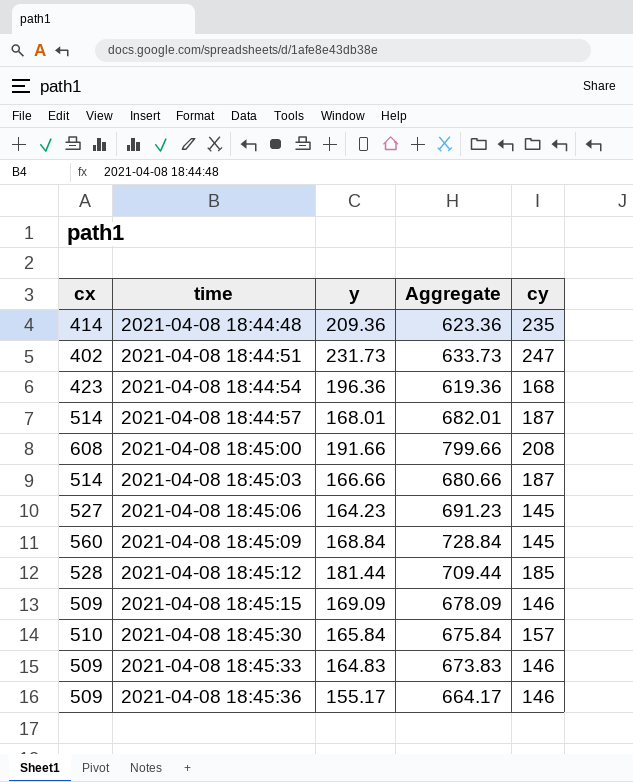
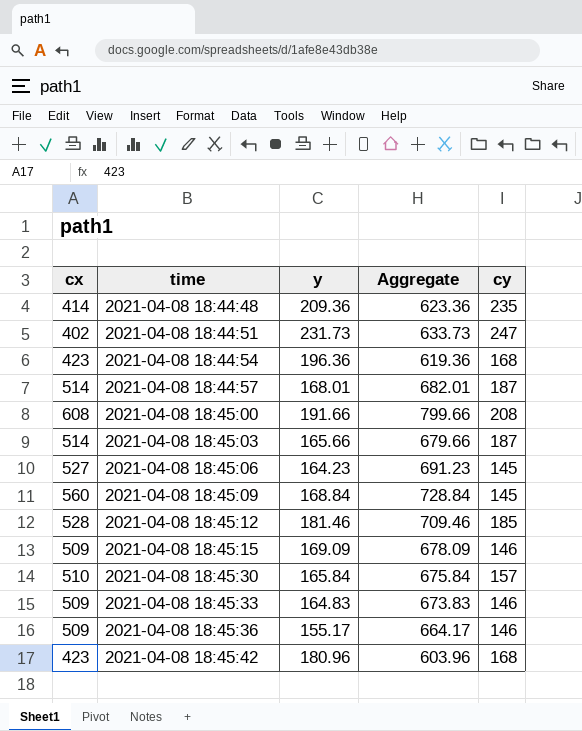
2021-04-08 18:45:03 | y: 166.66 -> 165.66
2021-04-08 18:45:03 | Aggregate: 680.66 -> 679.66
2021-04-08 18:45:12 | y: 181.44 -> 181.46
2021-04-08 18:45:12 | Aggregate: 709.44 -> 709.46
row 2021-04-08 18:45:42: none -> 423 | 180.96 | 603.96 | 168

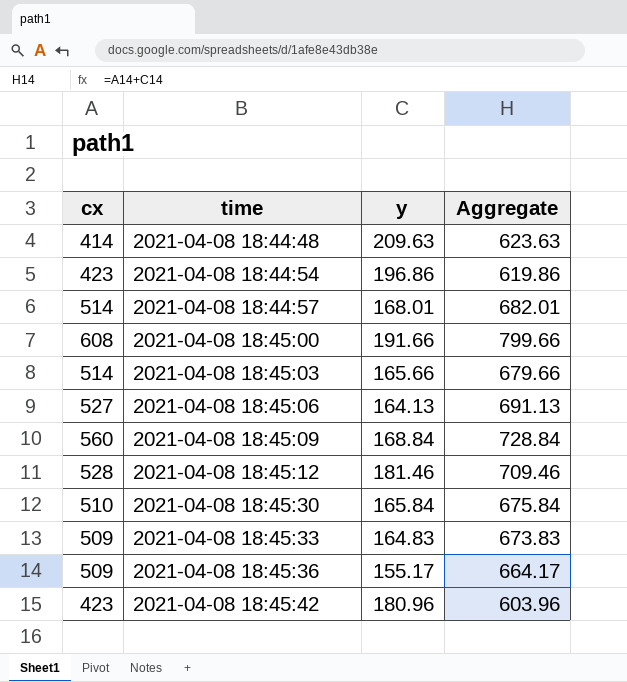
column cy | position: 5 -> none
row 2021-04-08 18:44:51: 402 | 231.73 | 633.73 | 247 -> none
row 2021-04-08 18:45:15: 509 | 169.09 | 678.09 | 146 -> none
2021-04-08 18:44:48 | y: 209.36 -> 209.63
2021-04-08 18:44:48 | Aggregate: 623.36 -> 623.63
2021-04-08 18:44:54 | y: 196.36 -> 196.86
2021-04-08 18:44:54 | Aggregate: 619.36 -> 619.86
2021-04-08 18:45:06 | y: 164.23 -> 164.13
2021-04-08 18:45:06 | Aggregate: 691.23 -> 691.13

